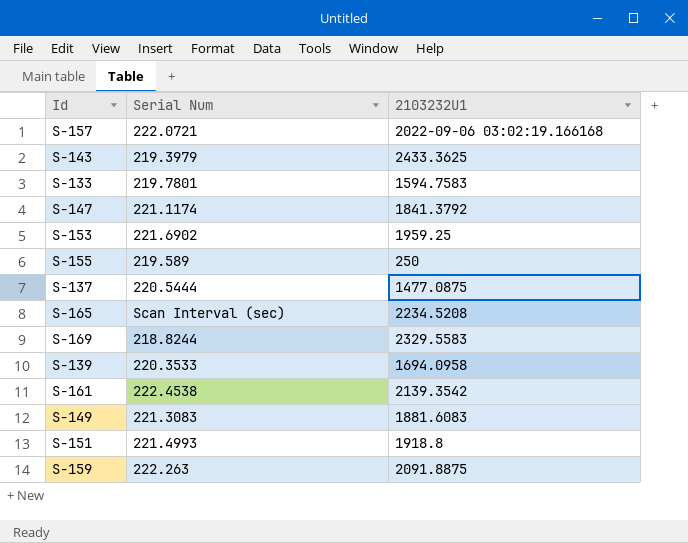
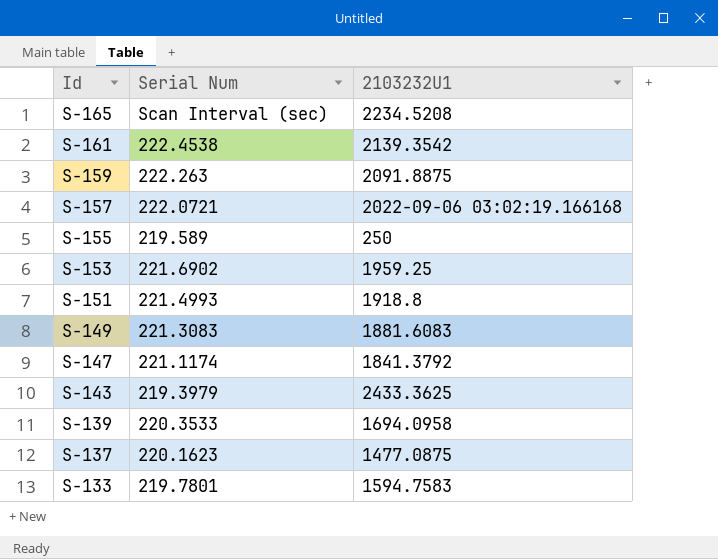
row order: none -> Id descending
row S-169: 218.8244 | 2329.5583 -> none
S-137 | Serial Num: 220.5444 -> 220.1623

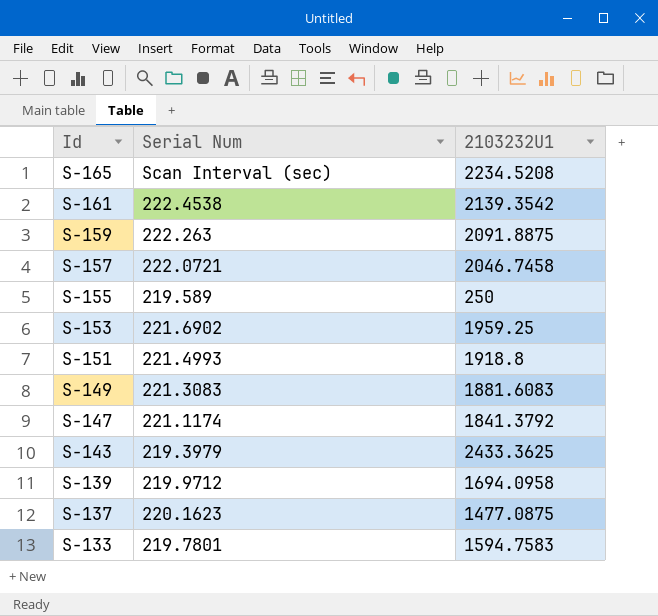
S-157 | 2103232U1: 2022-09-06 03:02:19.166168 -> 2046.7458
S-139 | Serial Num: 220.3533 -> 219.9712

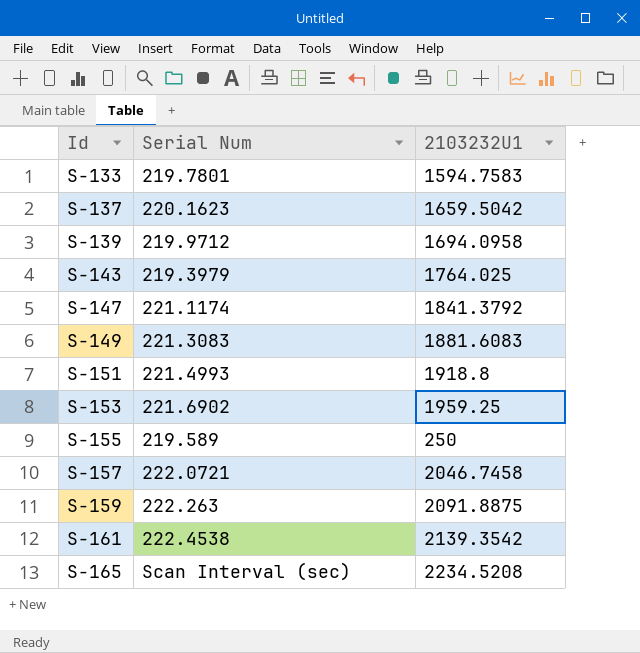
row order: Id descending -> Id ascending
S-137 | 2103232U1: 1477.0875 -> 1659.5042
S-143 | 2103232U1: 2433.3625 -> 1764.025

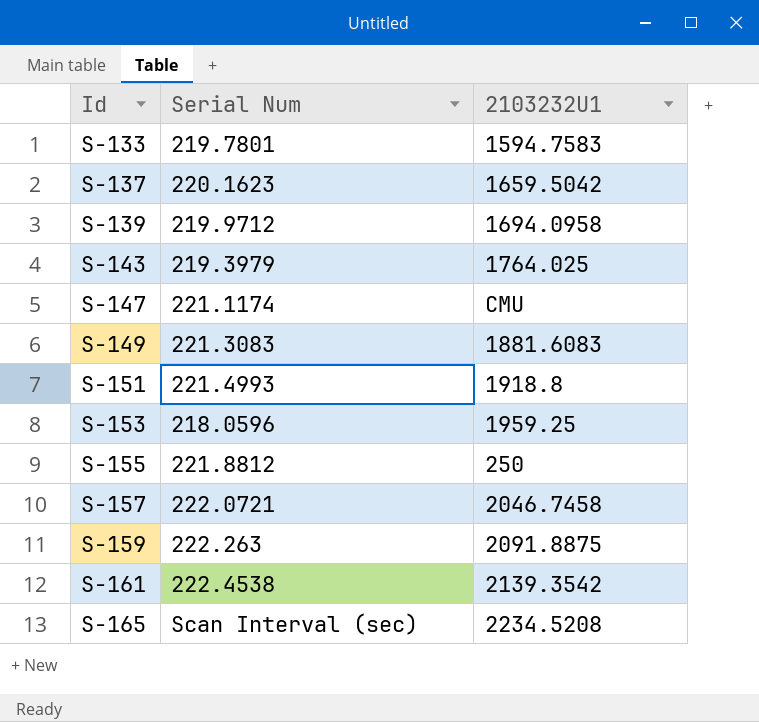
S-147 | 2103232U1: 1841.3792 -> CMU
S-153 | Serial Num: 221.6902 -> 218.0596
S-155 | Serial Num: 219.589 -> 221.8812

